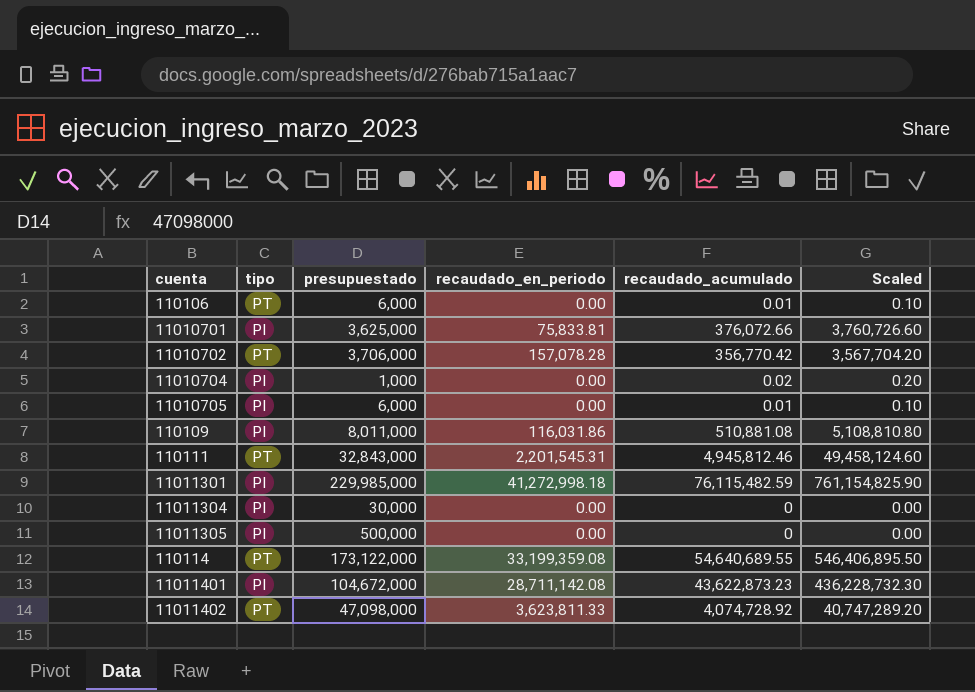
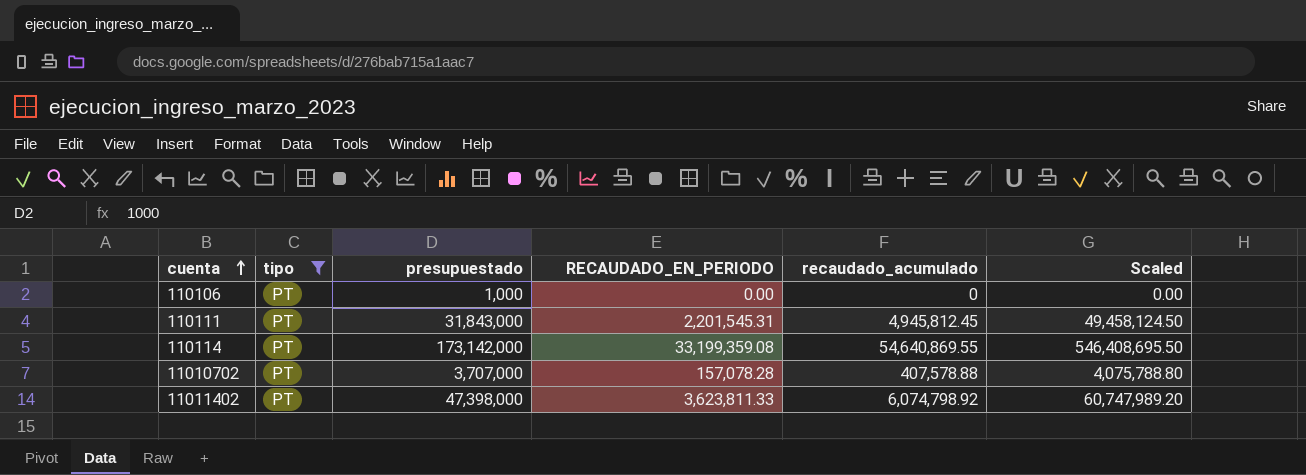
filter: none -> tipo = PT
row order: none -> cuenta ascending
column name: recaudado_en_periodo -> RECAUDADO_EN_PERIODO
110106 | presupuestado: 6,000 -> 1,000
110106 | recaudado_acumulado: 0.01 -> 0
110106 | Scaled: 0.10 -> 0.00
110111 | presupuestado: 32,843,000 -> 31,843,000
110111 | recaudado_acumulado: 4,945,812.46 -> 4,945,812.45
110111 | Scaled: 49,458,124.60 -> 49,458,124.50
110114 | presupuestado: 173,122,000 -> 173,142,000
110114 | recaudado_acumulado: 54,640,689.55 -> 54,640,869.55
110114 | Scaled: 546,406,895.50 -> 546,408,695.50
11010702 | presupuestado: 3,706,000 -> 3,707,000
11010702 | recaudado_acumulado: 356,770.42 -> 407,578.88
11010702 | Scaled: 3,567,704.20 -> 4,075,788.80
11011402 | presupuestado: 47,098,000 -> 47,398,000
11011402 | recaudado_acumulado: 4,074,728.92 -> 6,074,798.92
11011402 | Scaled: 40,747,289.20 -> 60,747,989.20

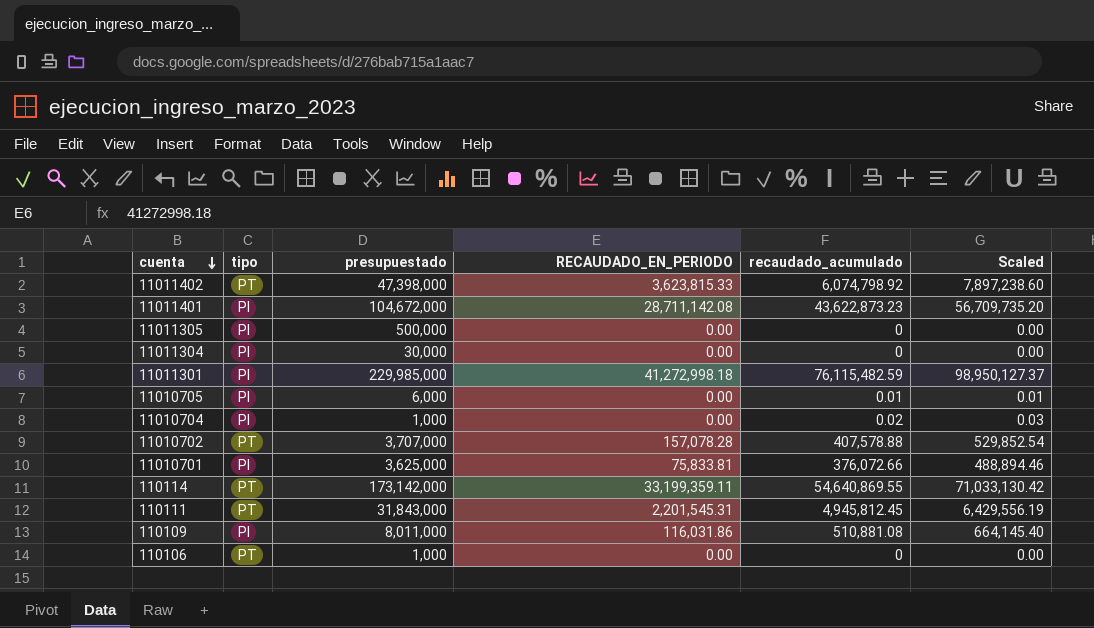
filter: tipo = PT -> none
row order: cuenta ascending -> cuenta descending
column Scaled | formula: [recaudado_acumulado] * 10 -> [recaudado_acumulado] * 1.3
11011402 | RECAUDADO_EN_PERIODO: 3,623,811.33 -> 3,623,815.33
110114 | RECAUDADO_EN_PERIODO: 33,199,359.08 -> 33,199,359.11

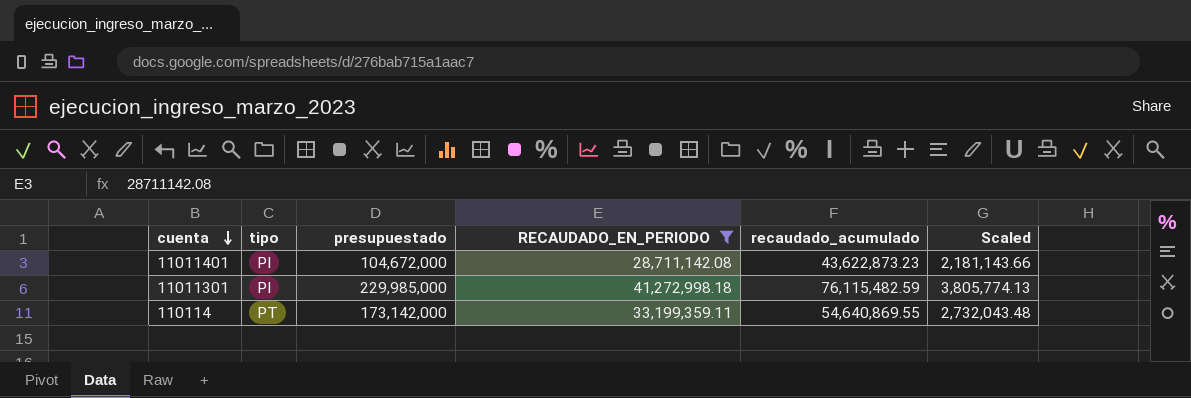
filter: none -> RECAUDADO_EN_PERIODO >= 28,711,142.08
column Scaled | formula: [recaudado_acumulado] * 1.3 -> [recaudado_acumulado] * 0.05

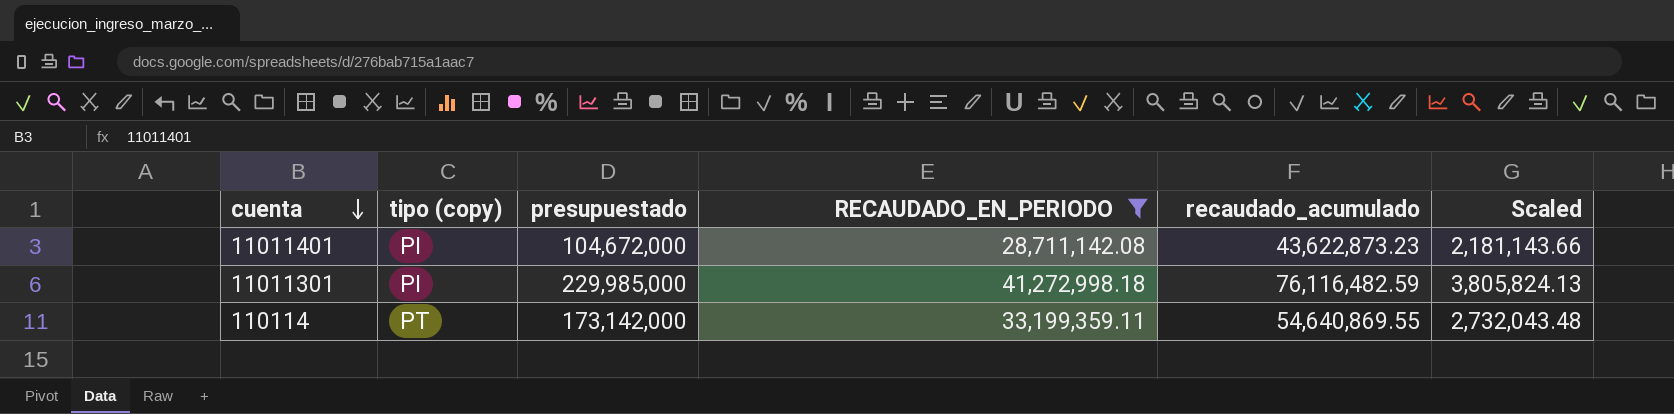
column name: tipo -> tipo (copy)
11011301 | recaudado_acumulado: 76,115,482.59 -> 76,116,482.59
11011301 | Scaled: 3,805,774.13 -> 3,805,824.13

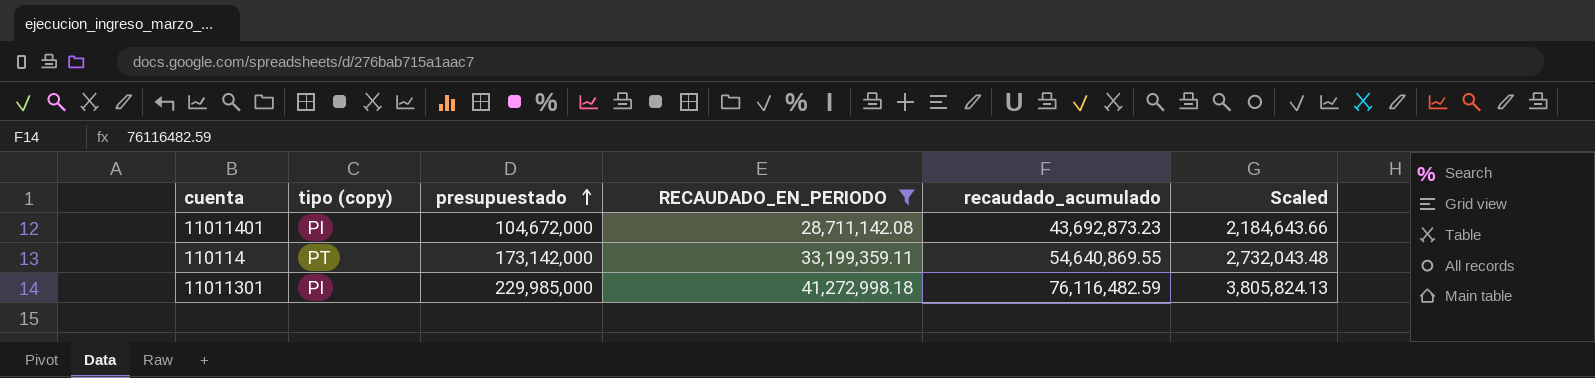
row order: cuenta descending -> presupuestado ascending
11011401 | recaudado_acumulado: 43,622,873.23 -> 43,692,873.23
11011401 | Scaled: 2,181,143.66 -> 2,184,643.66

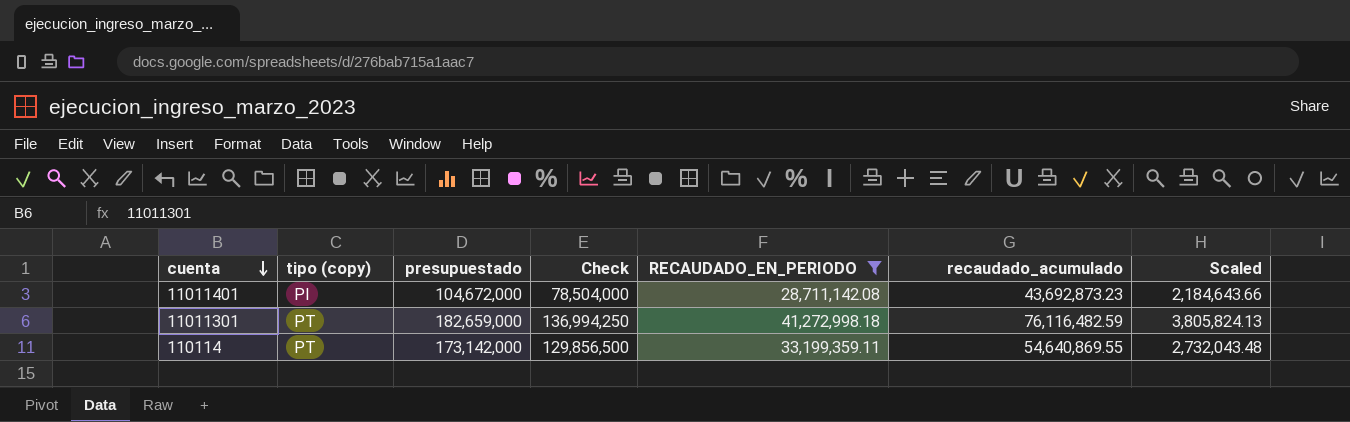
row order: presupuestado ascending -> cuenta descending
column Check | formula: none -> [presupuestado] * 0.75
11011301 | tipo (copy): PI -> PT
11011301 | presupuestado: 229,985,000 -> 182,659,000

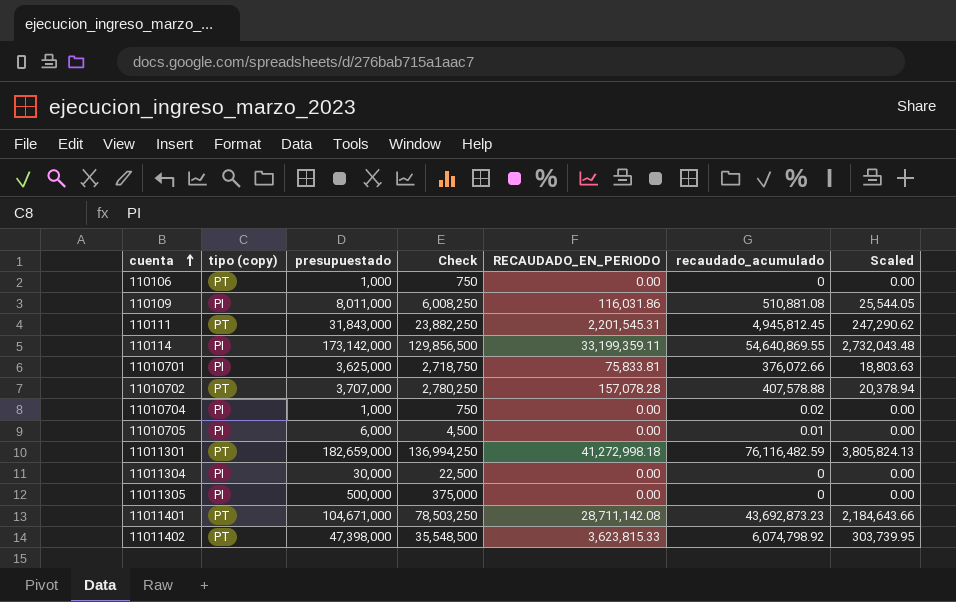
filter: RECAUDADO_EN_PERIODO >= 28,711,142.08 -> none
row order: cuenta descending -> cuenta ascending
110114 | tipo (copy): PT -> PI
11011401 | tipo (copy): PI -> PT
11011401 | presupuestado: 104,672,000 -> 104,671,000
11011401 | Check: 78,504,000 -> 78,503,250

